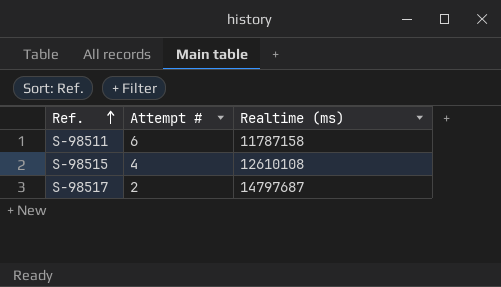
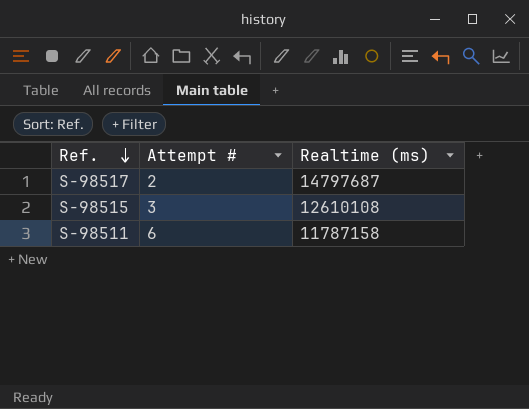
row order: Ref. ascending -> Ref. descending
S-98515 | Attempt #: 4 -> 3

